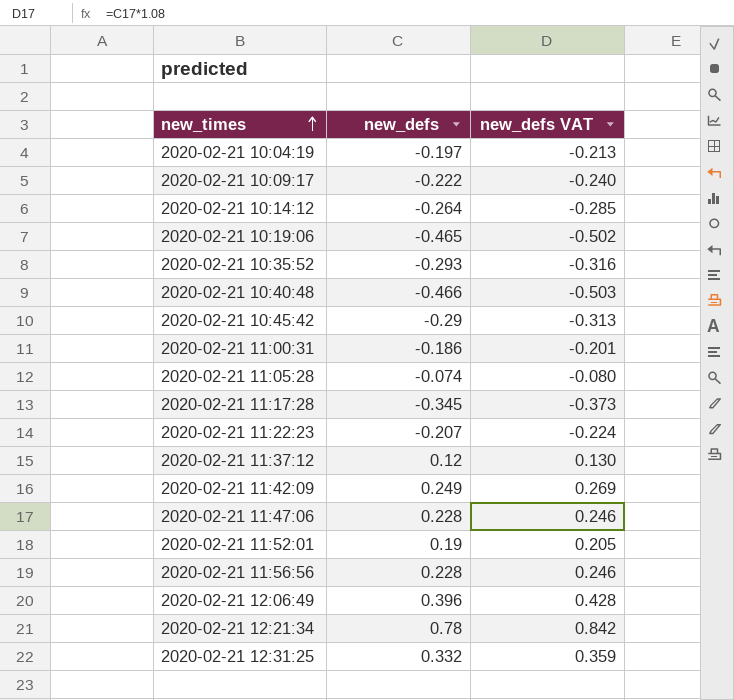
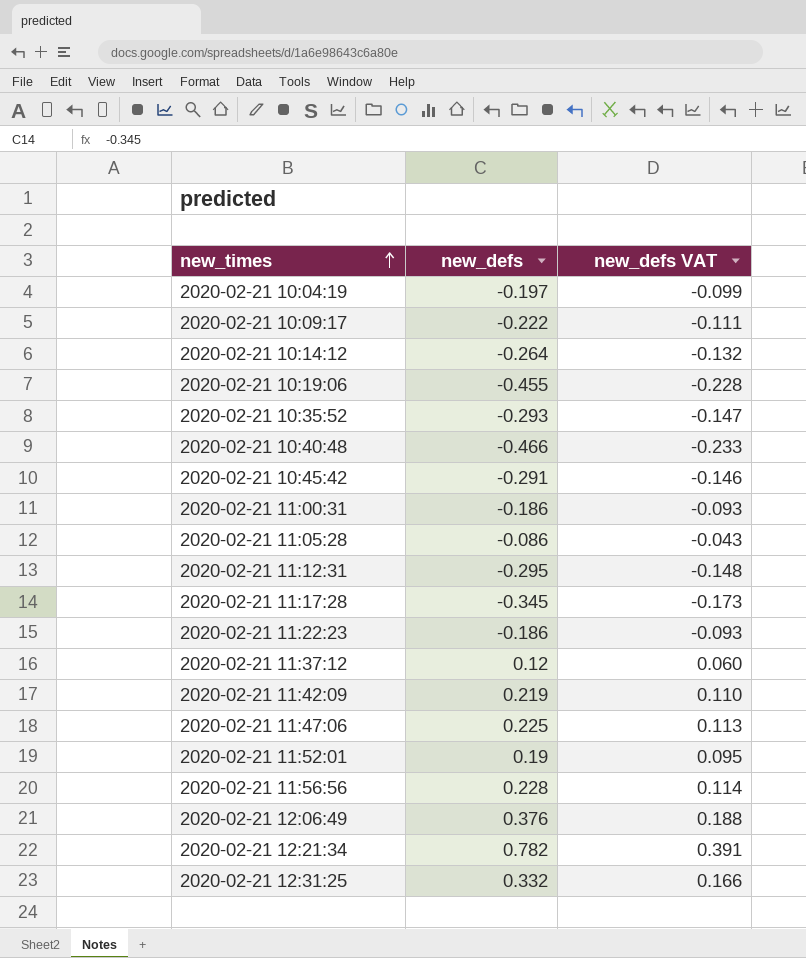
column new_defs VAT | formula: [new_defs] * 1.08 -> [new_defs] * 0.5
2020-02-21 10:19:06 | new_defs: -0.465 -> -0.455
2020-02-21 10:45:42 | new_defs: -0.29 -> -0.291
2020-02-21 11:05:28 | new_defs: -0.074 -> -0.086
row 2020-02-21 11:12:31: none -> -0.295 | -0.148
2020-02-21 11:22:23 | new_defs: -0.207 -> -0.186
2020-02-21 11:42:09 | new_defs: 0.249 -> 0.219
2020-02-21 11:47:06 | new_defs: 0.228 -> 0.225
2020-02-21 12:06:49 | new_defs: 0.396 -> 0.376
2020-02-21 12:21:34 | new_defs: 0.78 -> 0.782

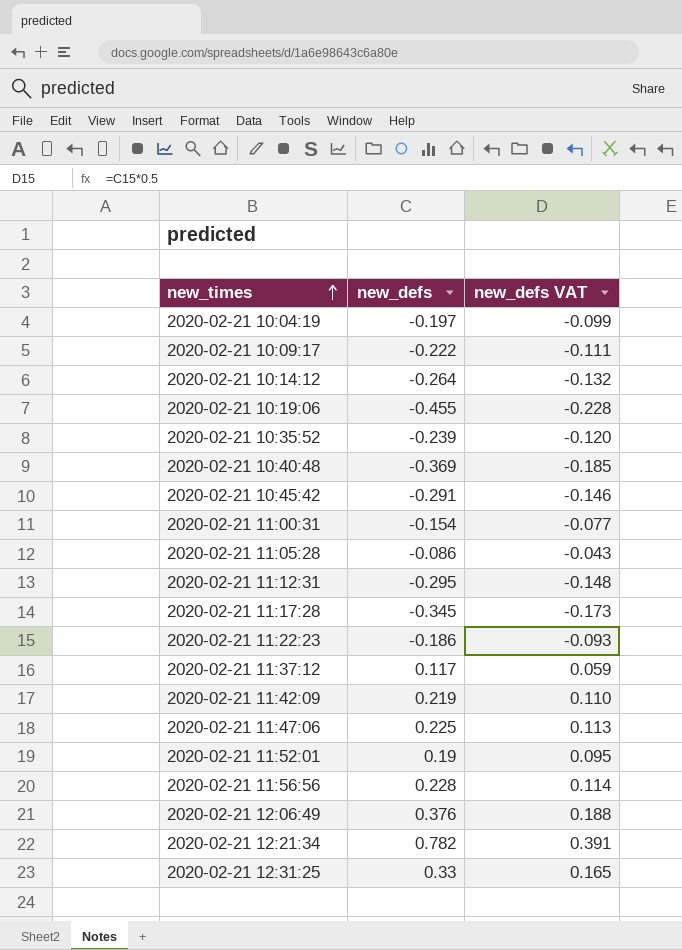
2020-02-21 10:35:52 | new_defs: -0.293 -> -0.239
2020-02-21 10:35:52 | new_defs VAT: -0.147 -> -0.120
2020-02-21 10:40:48 | new_defs: -0.466 -> -0.369
2020-02-21 10:40:48 | new_defs VAT: -0.233 -> -0.185
2020-02-21 11:00:31 | new_defs: -0.186 -> -0.154
2020-02-21 11:00:31 | new_defs VAT: -0.093 -> -0.077
2020-02-21 11:37:12 | new_defs: 0.12 -> 0.117
2020-02-21 11:37:12 | new_defs VAT: 0.060 -> 0.059
2020-02-21 12:31:25 | new_defs: 0.332 -> 0.33
2020-02-21 12:31:25 | new_defs VAT: 0.166 -> 0.165

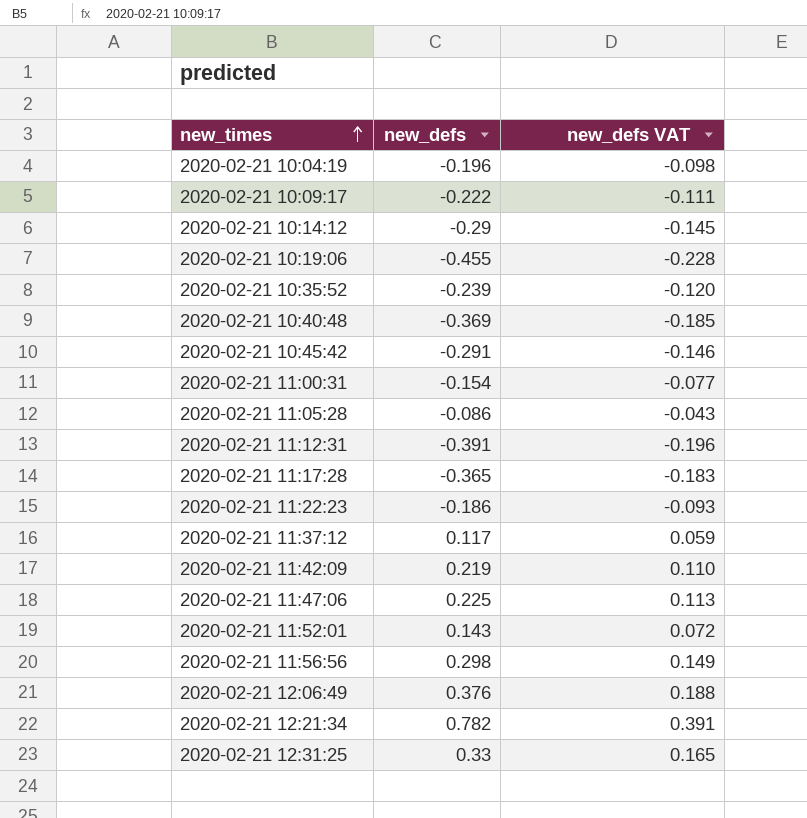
2020-02-21 10:04:19 | new_defs: -0.197 -> -0.196
2020-02-21 10:04:19 | new_defs VAT: -0.099 -> -0.098
2020-02-21 10:14:12 | new_defs: -0.264 -> -0.29
2020-02-21 10:14:12 | new_defs VAT: -0.132 -> -0.145
2020-02-21 11:12:31 | new_defs: -0.295 -> -0.391
2020-02-21 11:12:31 | new_defs VAT: -0.148 -> -0.196
2020-02-21 11:17:28 | new_defs: -0.345 -> -0.365
2020-02-21 11:17:28 | new_defs VAT: -0.173 -> -0.183
2020-02-21 11:52:01 | new_defs: 0.19 -> 0.143
2020-02-21 11:52:01 | new_defs VAT: 0.095 -> 0.072
2020-02-21 11:56:56 | new_defs: 0.228 -> 0.298
2020-02-21 11:56:56 | new_defs VAT: 0.114 -> 0.149

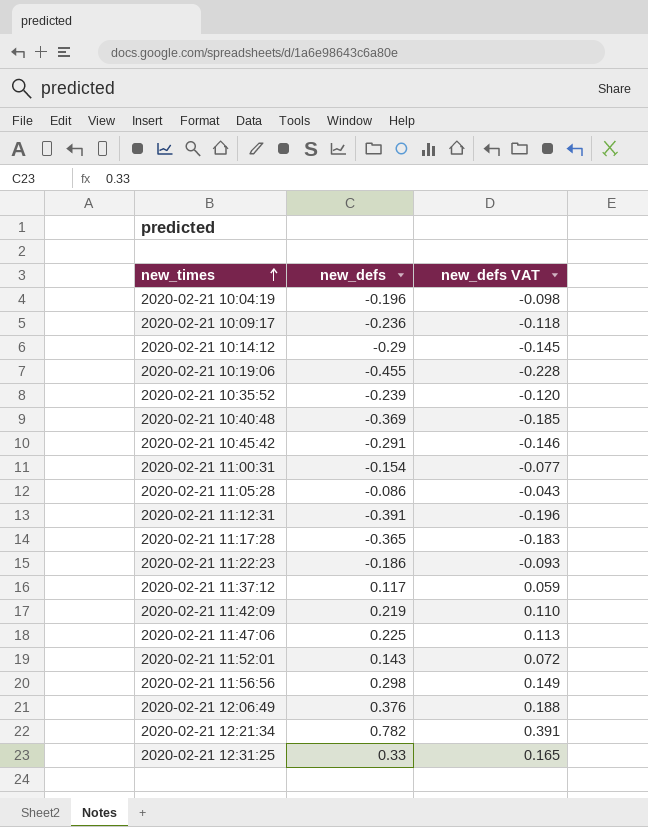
2020-02-21 10:09:17 | new_defs: -0.222 -> -0.236
2020-02-21 10:09:17 | new_defs VAT: -0.111 -> -0.118

